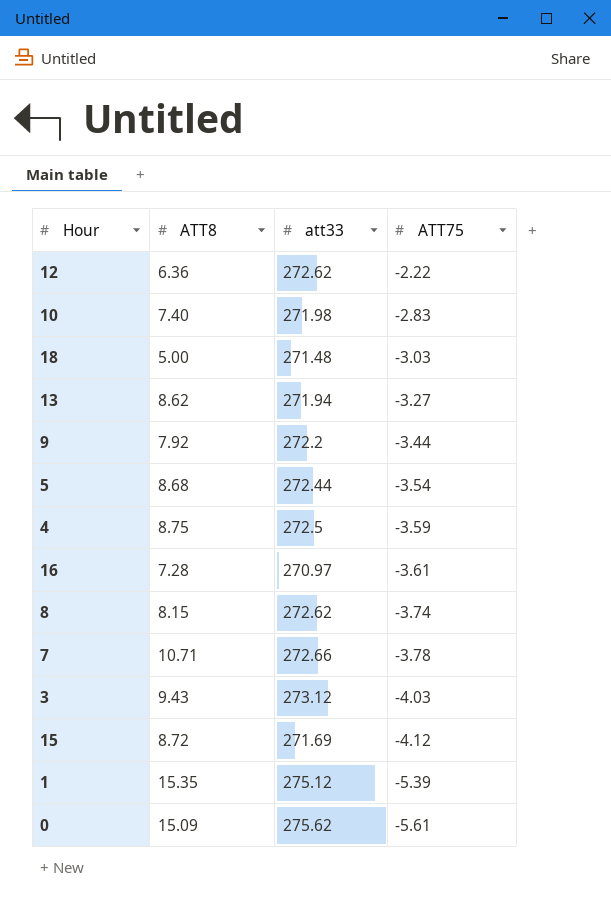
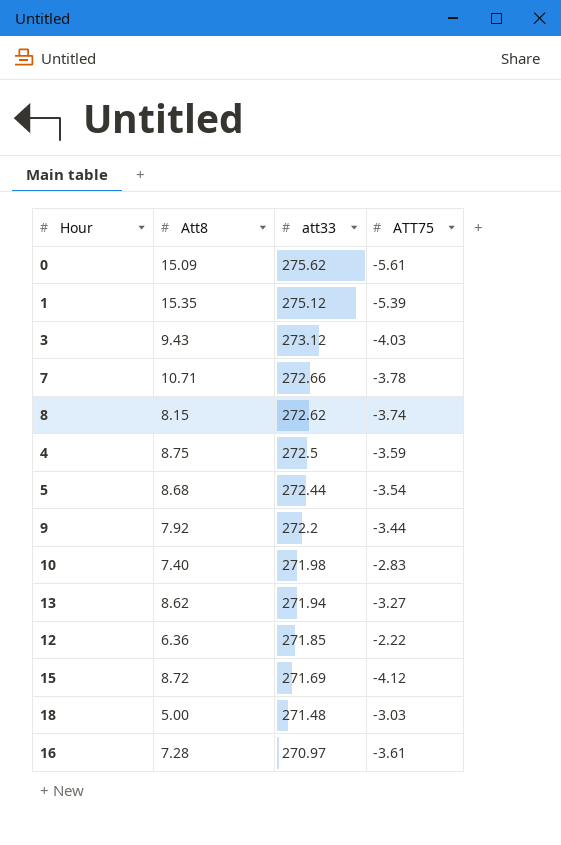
row order: ATT75 descending -> att33 descending
column name: ATT8 -> Att8
12 | att33: 272.62 -> 271.85

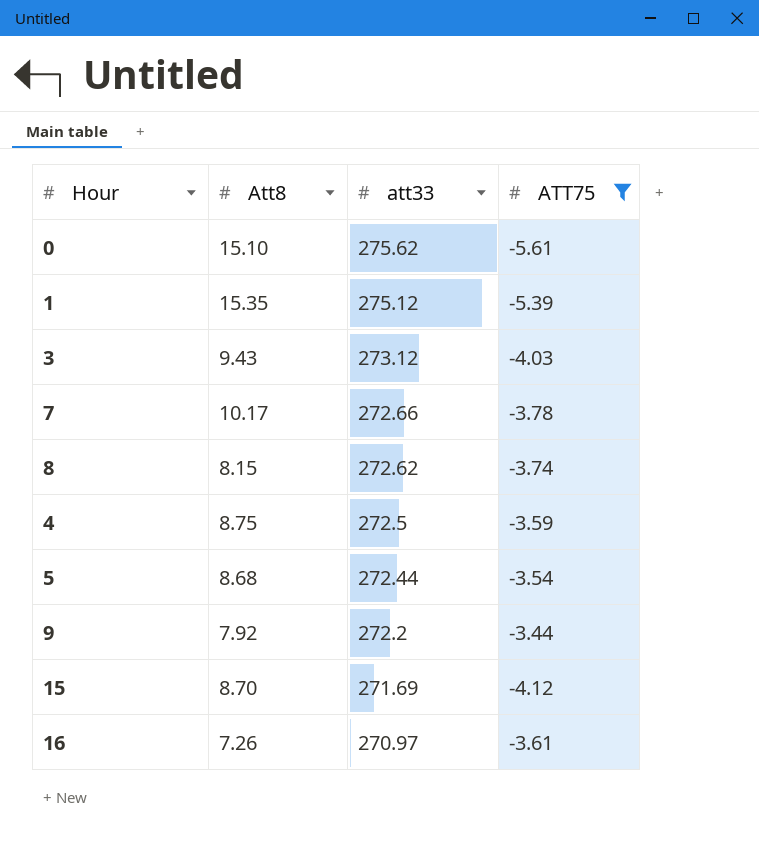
filter: none -> ATT75 <= -3.44
0 | Att8: 15.09 -> 15.10
7 | Att8: 10.71 -> 10.17
15 | Att8: 8.72 -> 8.70
16 | Att8: 7.28 -> 7.26

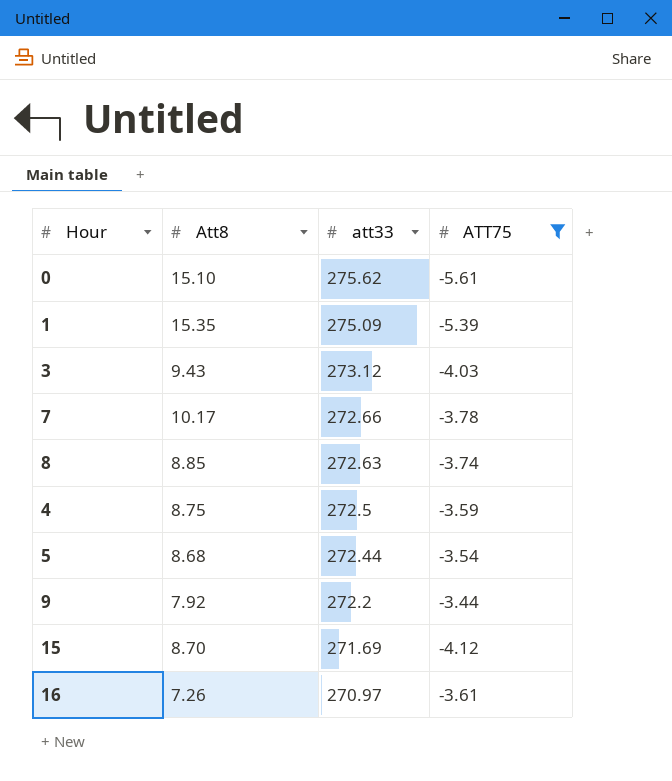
1 | att33: 275.12 -> 275.09
8 | Att8: 8.15 -> 8.85
8 | att33: 272.62 -> 272.63

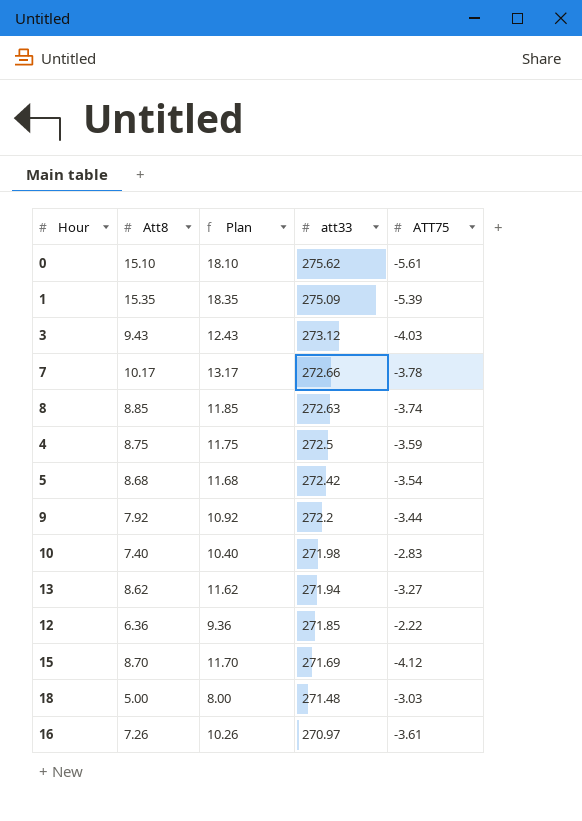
filter: ATT75 <= -3.44 -> none
column Plan | formula: none -> [Att8] + 3
5 | att33: 272.44 -> 272.42

